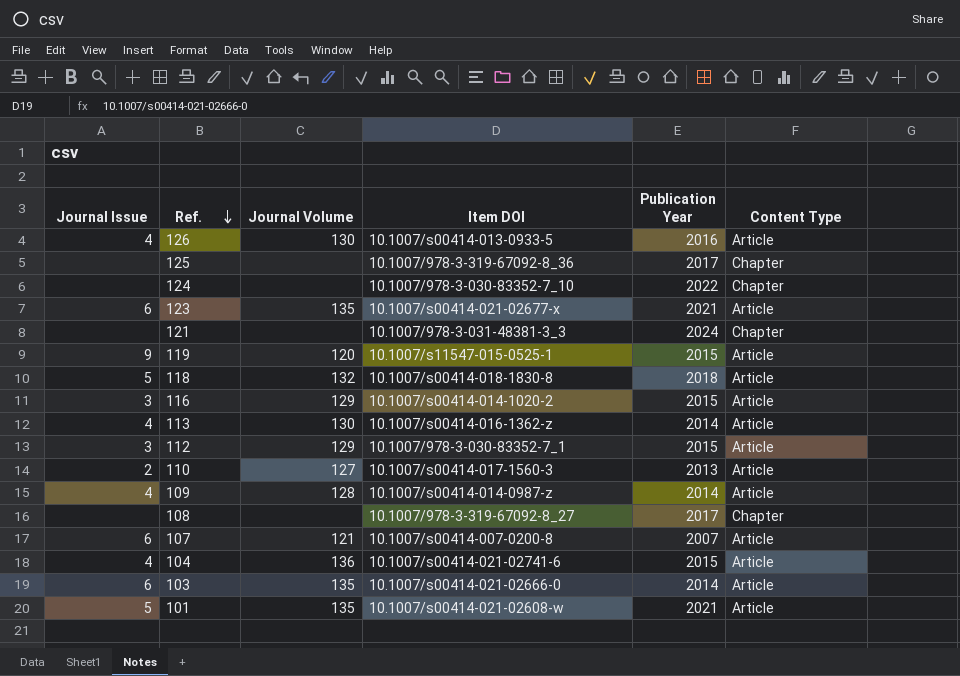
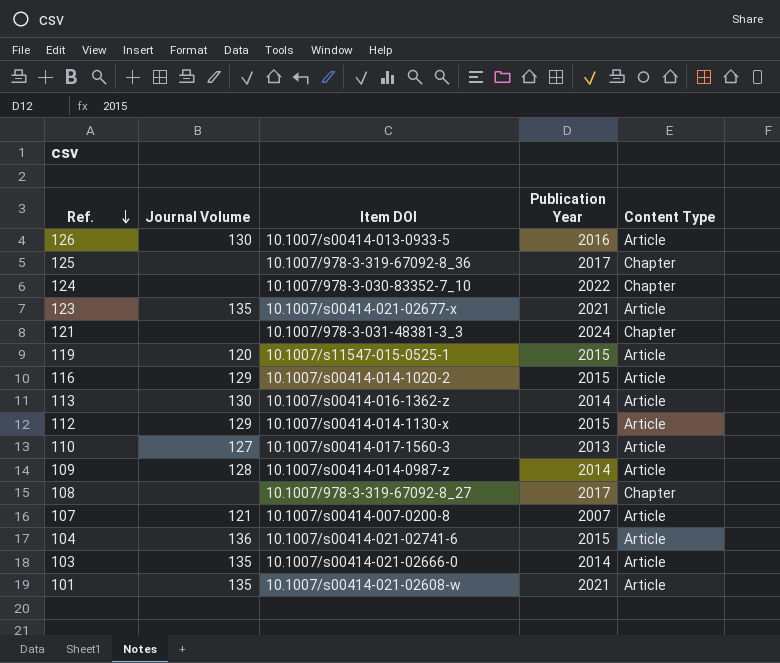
column Journal Issue | position: 1 -> none
row 118: 5 | 132 | 10.1007/s00414-018-1830-8 | 2018 | Article -> none
112 | Item DOI: 10.1007/978-3-030-83352-7_1 -> 10.1007/s00414-014-1130-x

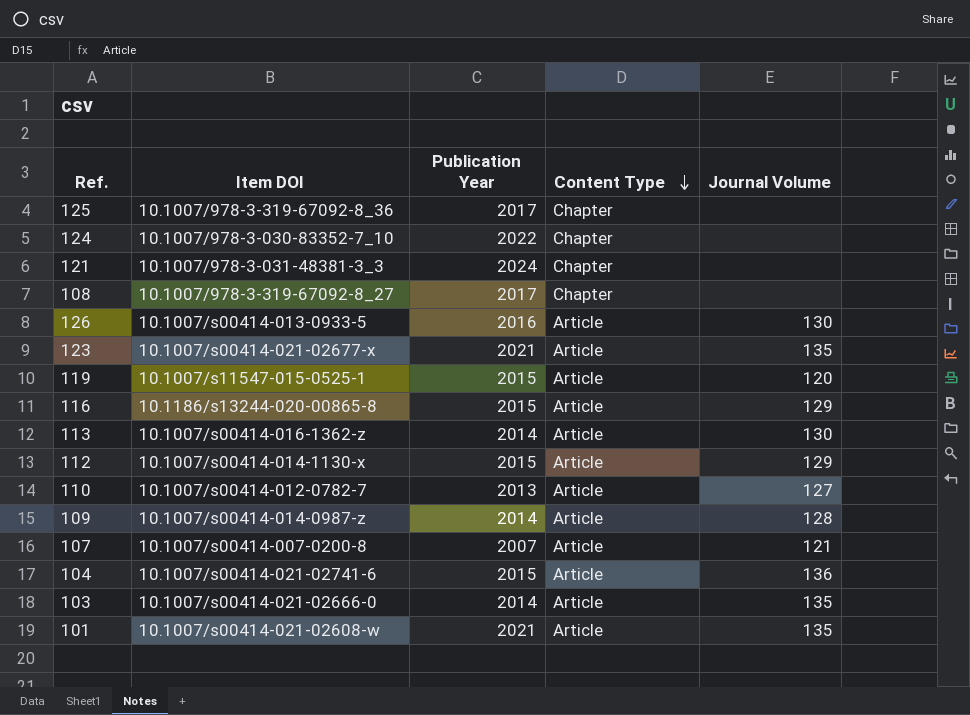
row order: Ref. descending -> Content Type descending
column Journal Volume | position: 2 -> 5
116 | Item DOI: 10.1007/s00414-014-1020-2 -> 10.1186/s13244-020-00865-8
110 | Item DOI: 10.1007/s00414-017-1560-3 -> 10.1007/s00414-012-0782-7

